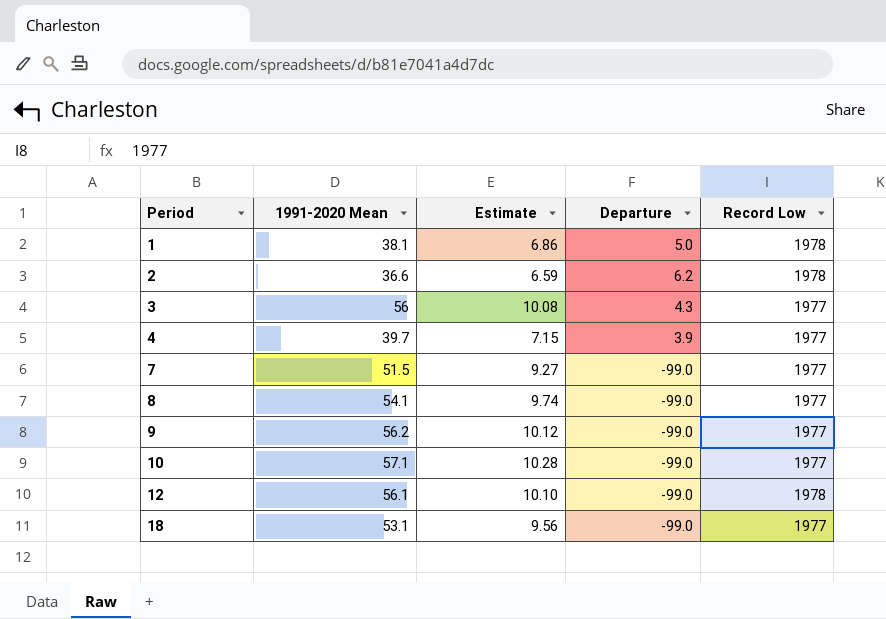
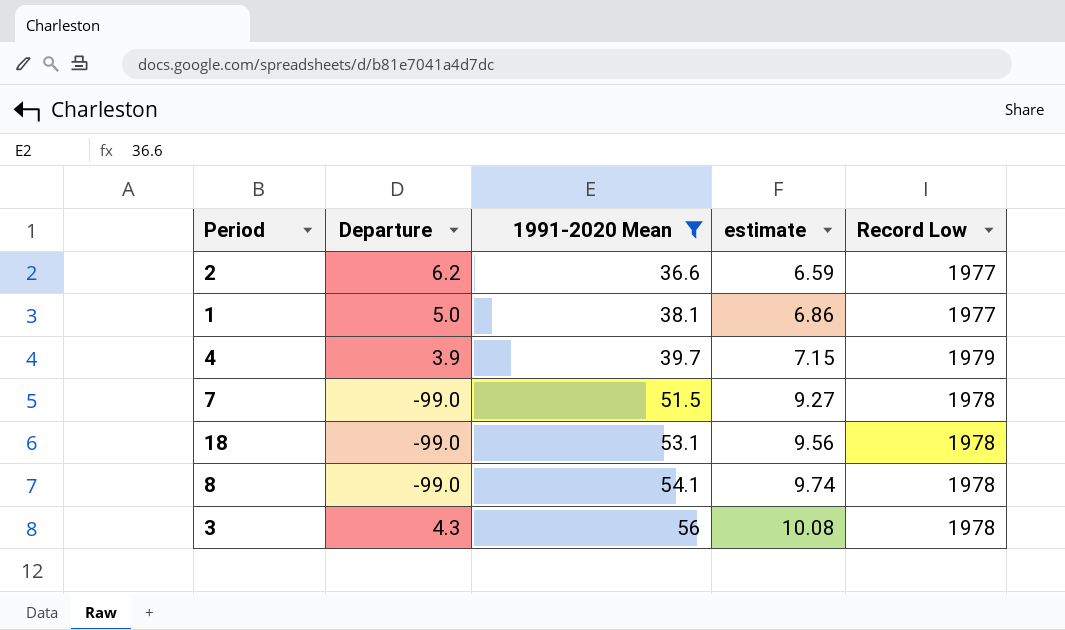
filter: none -> 1991-2020 Mean <= 56
row order: Period ascending -> 1991-2020 Mean ascending
column Departure | position: 4 -> 2
column name: Estimate -> estimate
2 | Record Low: 1978 -> 1977
1 | Record Low: 1978 -> 1977
4 | Record Low: 1977 -> 1979
7 | Record Low: 1977 -> 1978
18 | Record Low: 1977 -> 1978
8 | Record Low: 1977 -> 1978
3 | Record Low: 1977 -> 1978

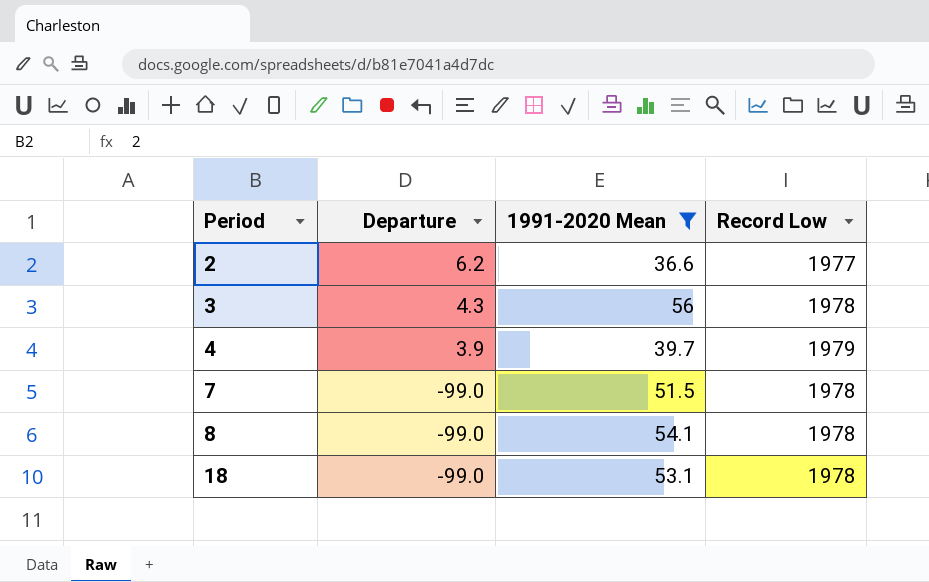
row order: 1991-2020 Mean ascending -> Period ascending
column estimate | formula: [1991-2020 Mean] * 0.18 -> none
row 1: 5.0 | 38.1 | 6.86 | 1977 -> none

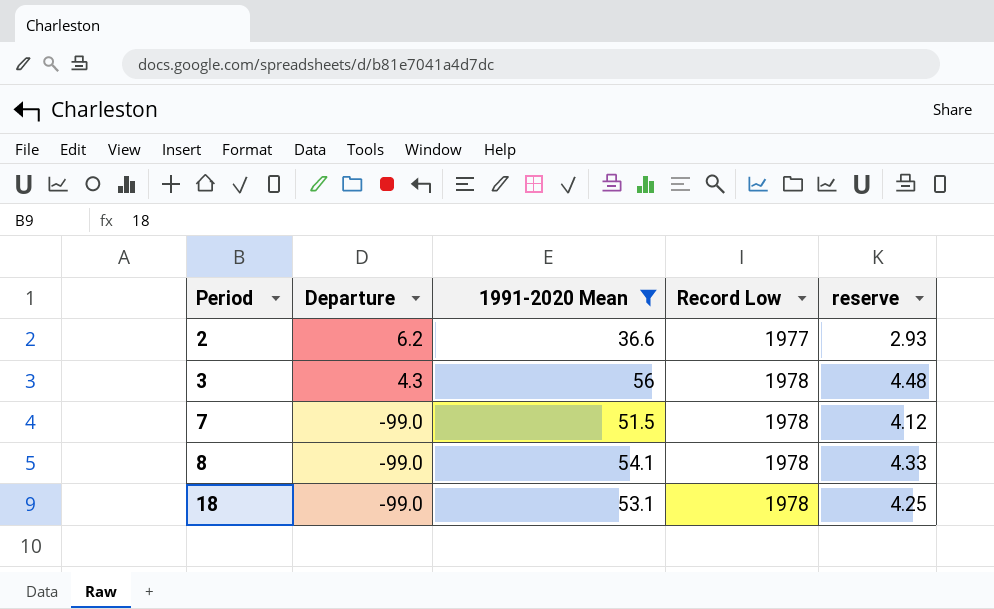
column reserve | formula: none -> [1991-2020 Mean] * 0.08
row 4: 3.9 | 39.7 | 1979 -> none

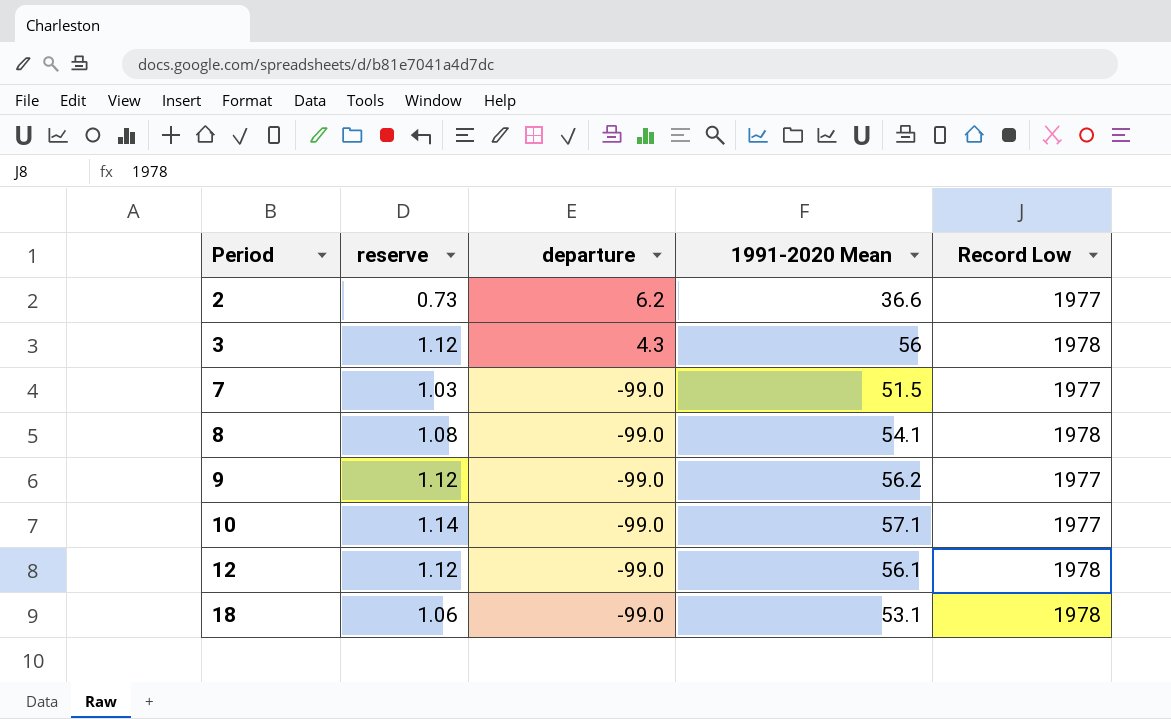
filter: 1991-2020 Mean <= 56 -> none
column reserve | formula: [1991-2020 Mean] * 0.08 -> [1991-2020 Mean] * 0.02
column reserve | position: 5 -> 2
column name: Departure -> departure
7 | Record Low: 1978 -> 1977

